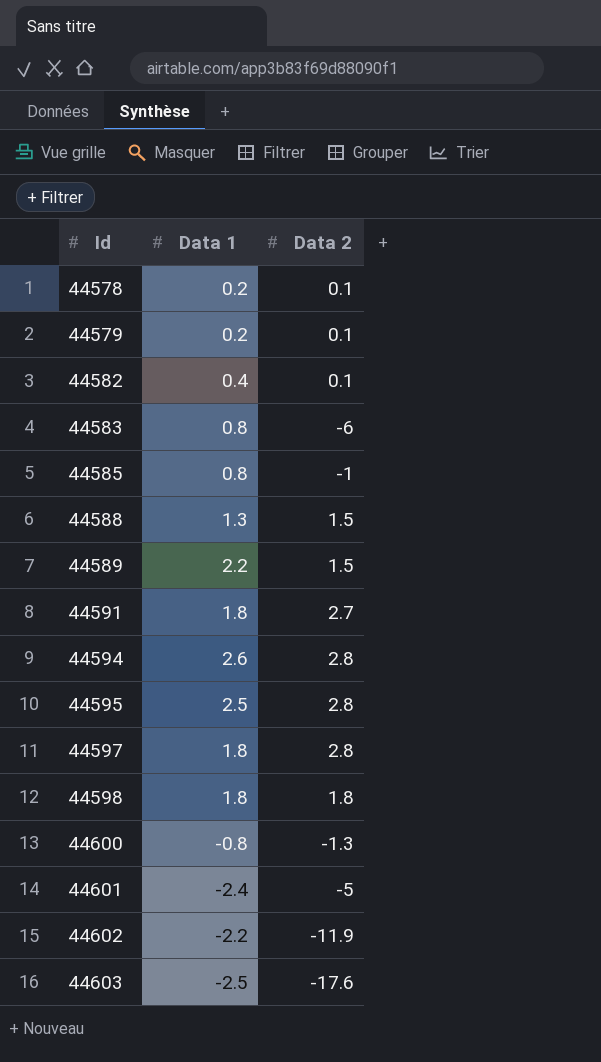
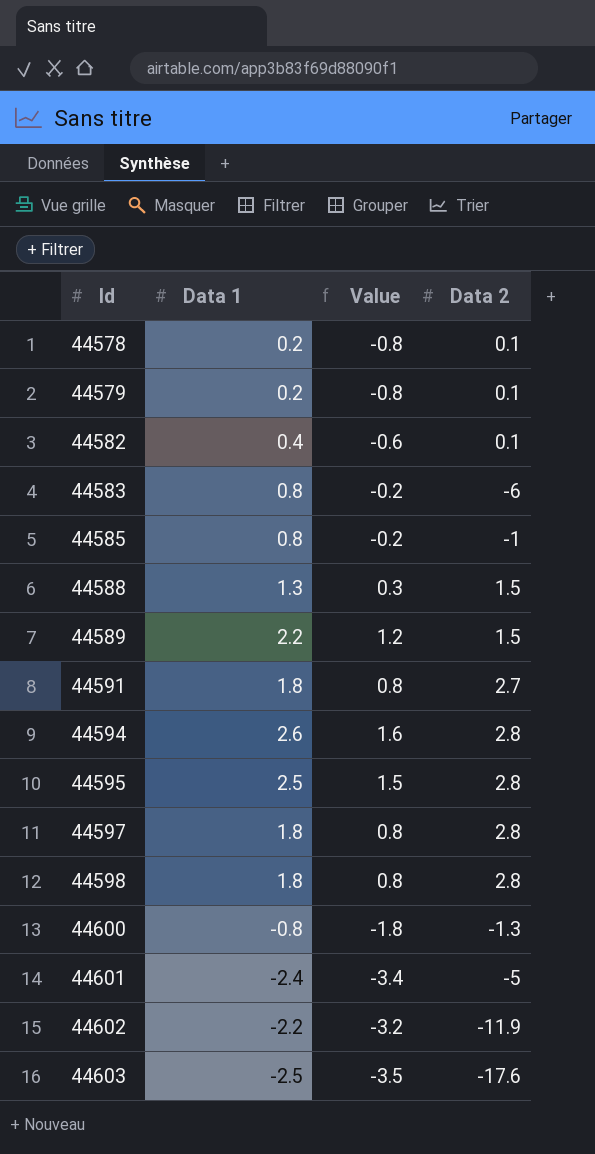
column Value | formula: none -> [Data 1] - 1
44598 | Data 2: 1.8 -> 2.8

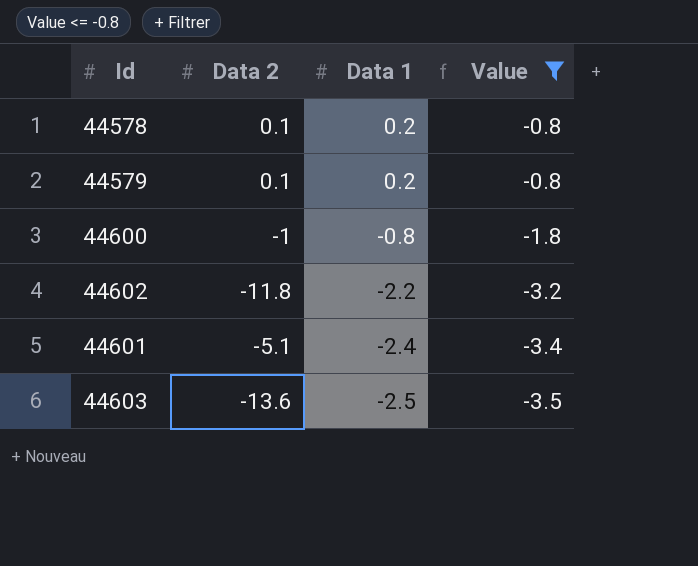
filter: none -> Value <= -0.8
row order: Id ascending -> Data 1 descending
column Data 2 | position: 4 -> 2
44600 | Data 2: -1.3 -> -1
44602 | Data 2: -11.9 -> -11.8
44601 | Data 2: -5 -> -5.1
44603 | Data 2: -17.6 -> -13.6

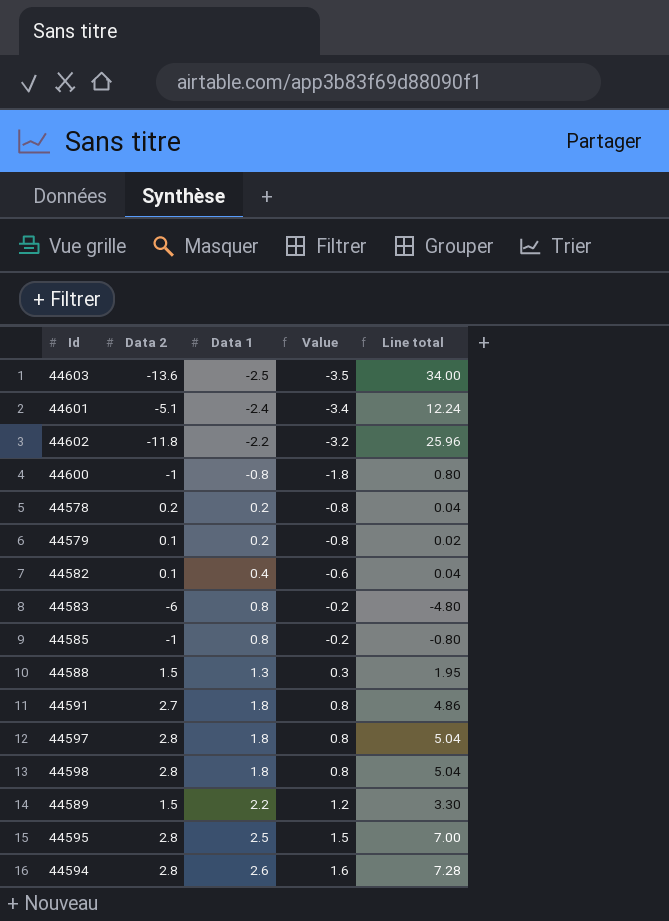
filter: Value <= -0.8 -> none
row order: Data 1 descending -> Data 1 ascending
column Line total | formula: none -> [Data 2] * [Data 1]
44578 | Data 2: 0.1 -> 0.2

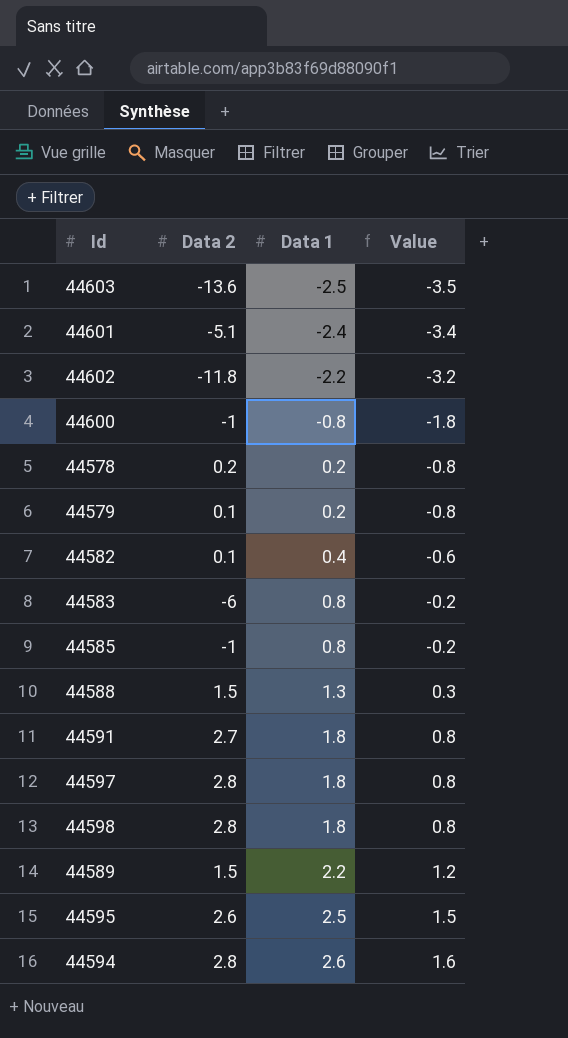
column Line total | formula: [Data 2] * [Data 1] -> none
44595 | Data 2: 2.8 -> 2.6

